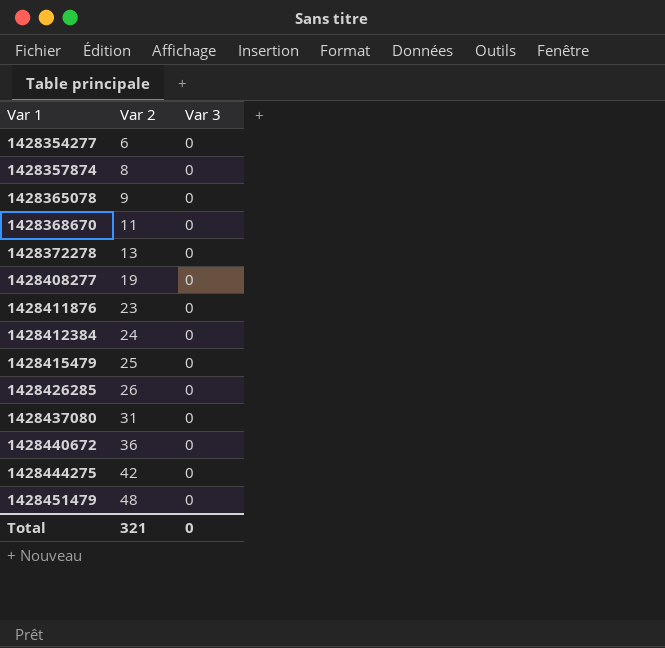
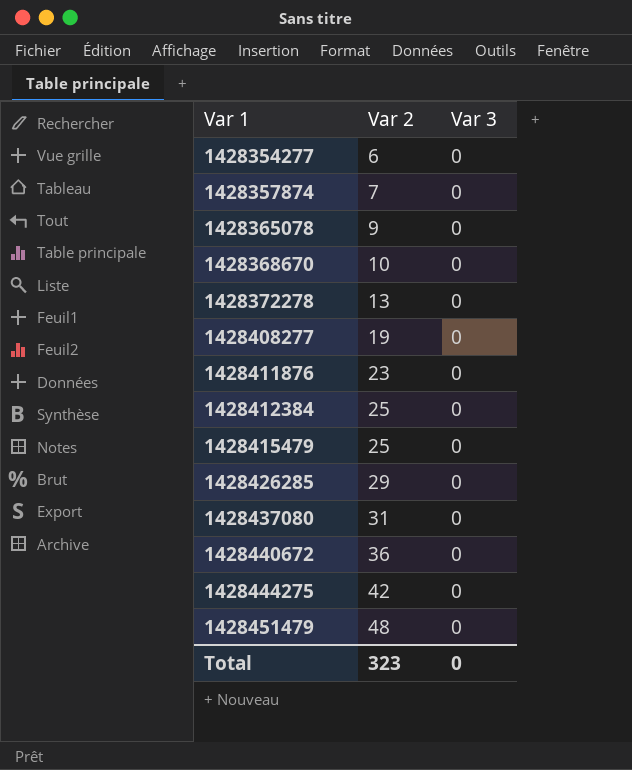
1428357874 | Var 2: 8 -> 7
1428368670 | Var 2: 11 -> 10
1428412384 | Var 2: 24 -> 25
1428426285 | Var 2: 26 -> 29
Total | Var 2: 321 -> 323

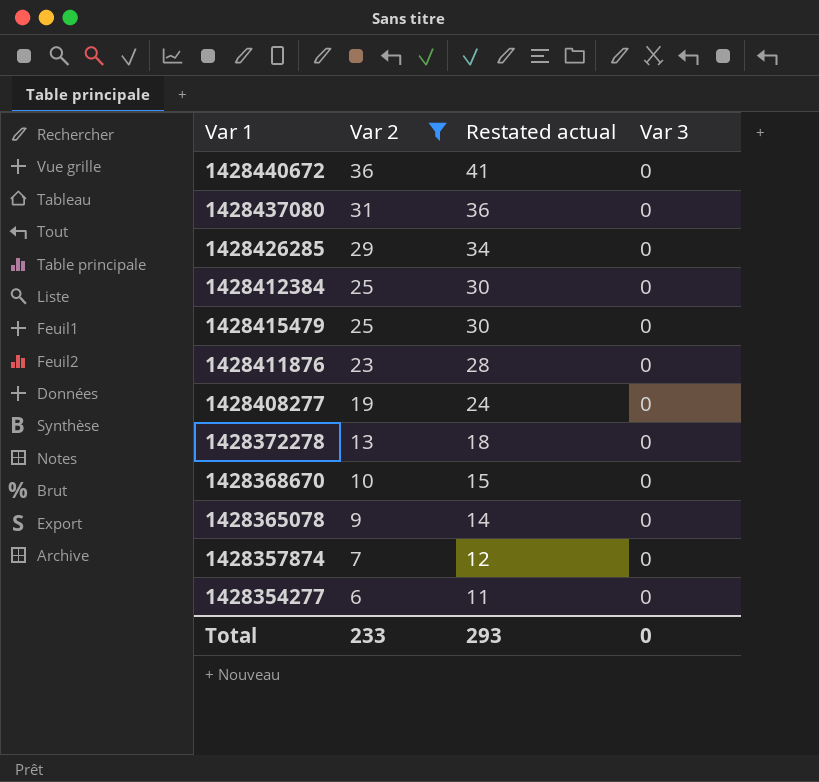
filter: none -> Var 2 <= 36
row order: Var 1 ascending -> Var 2 descending
column Restated actual | formula: none -> [Var 2] + 5
Total | Var 2: 323 -> 233

